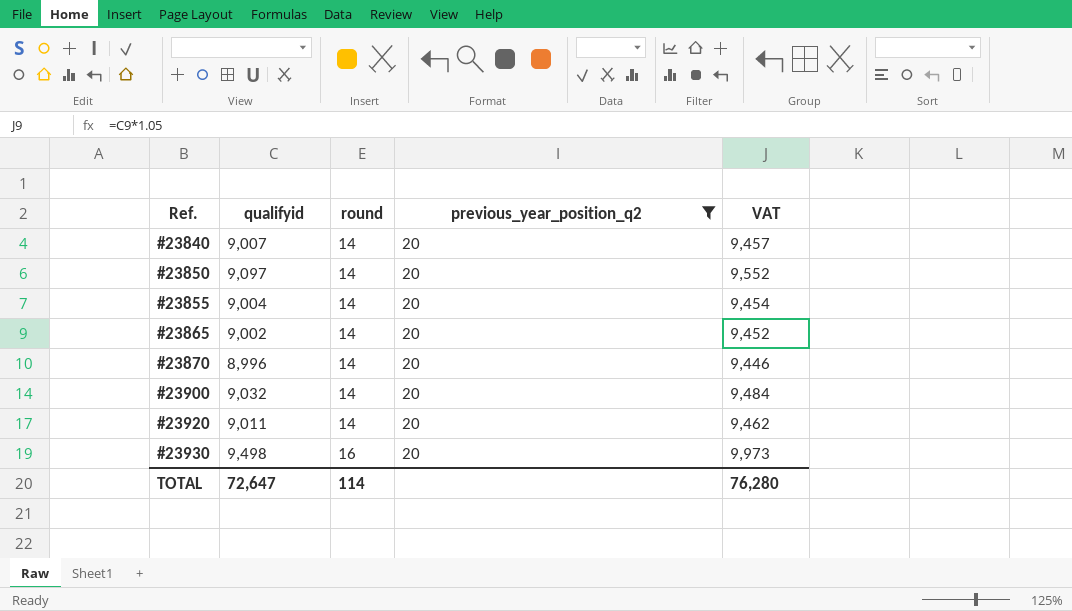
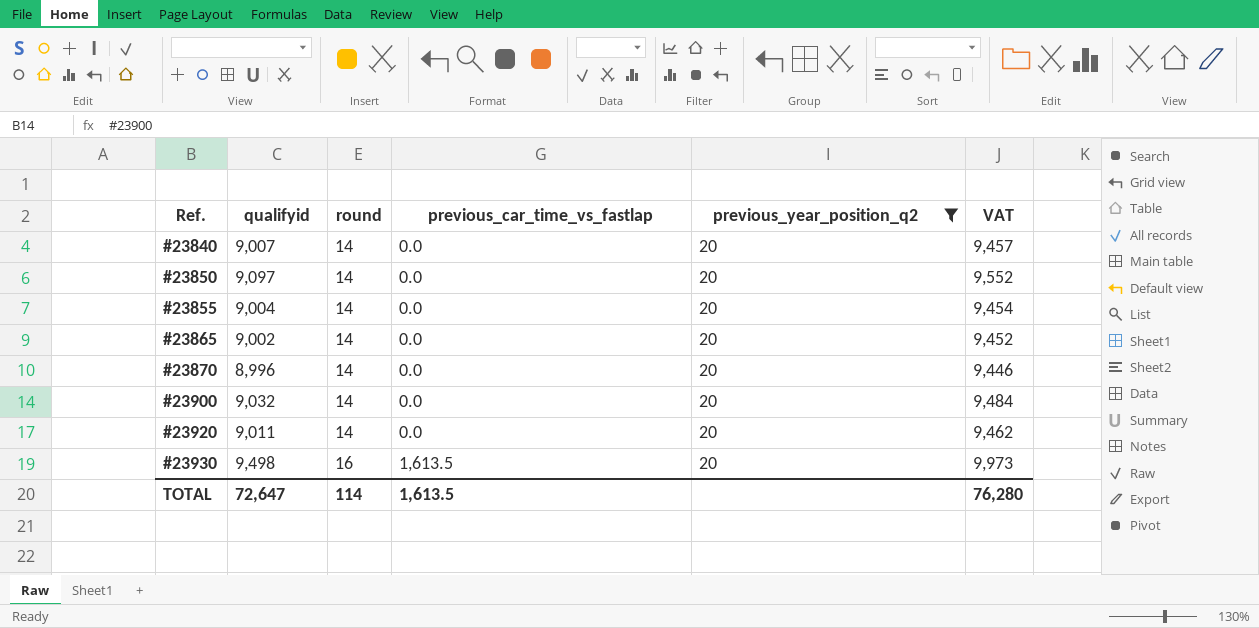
column previous_car_time_vs_fastlap | position: none -> 4

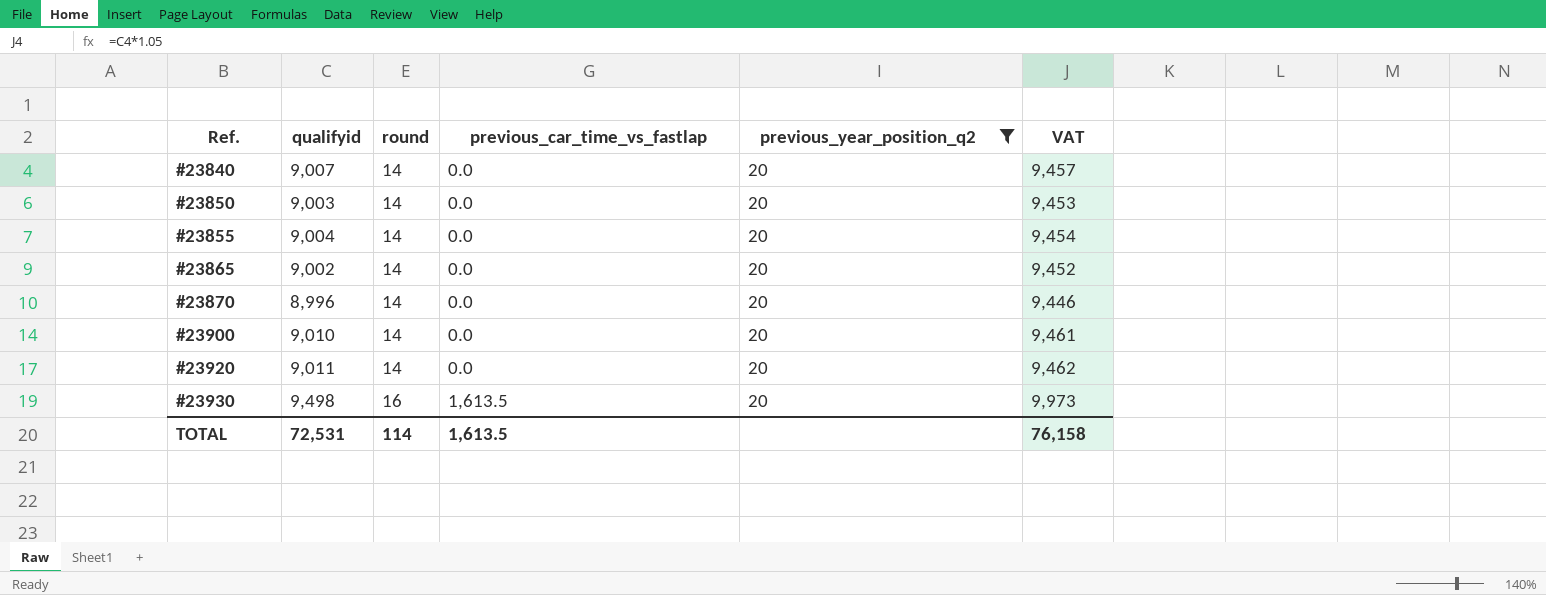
#23850 | qualifyid: 9,097 -> 9,003
#23850 | VAT: 9,552 -> 9,453
#23900 | qualifyid: 9,032 -> 9,010
#23900 | VAT: 9,484 -> 9,461
TOTAL | qualifyid: 72,647 -> 72,531
TOTAL | VAT: 76,280 -> 76,158

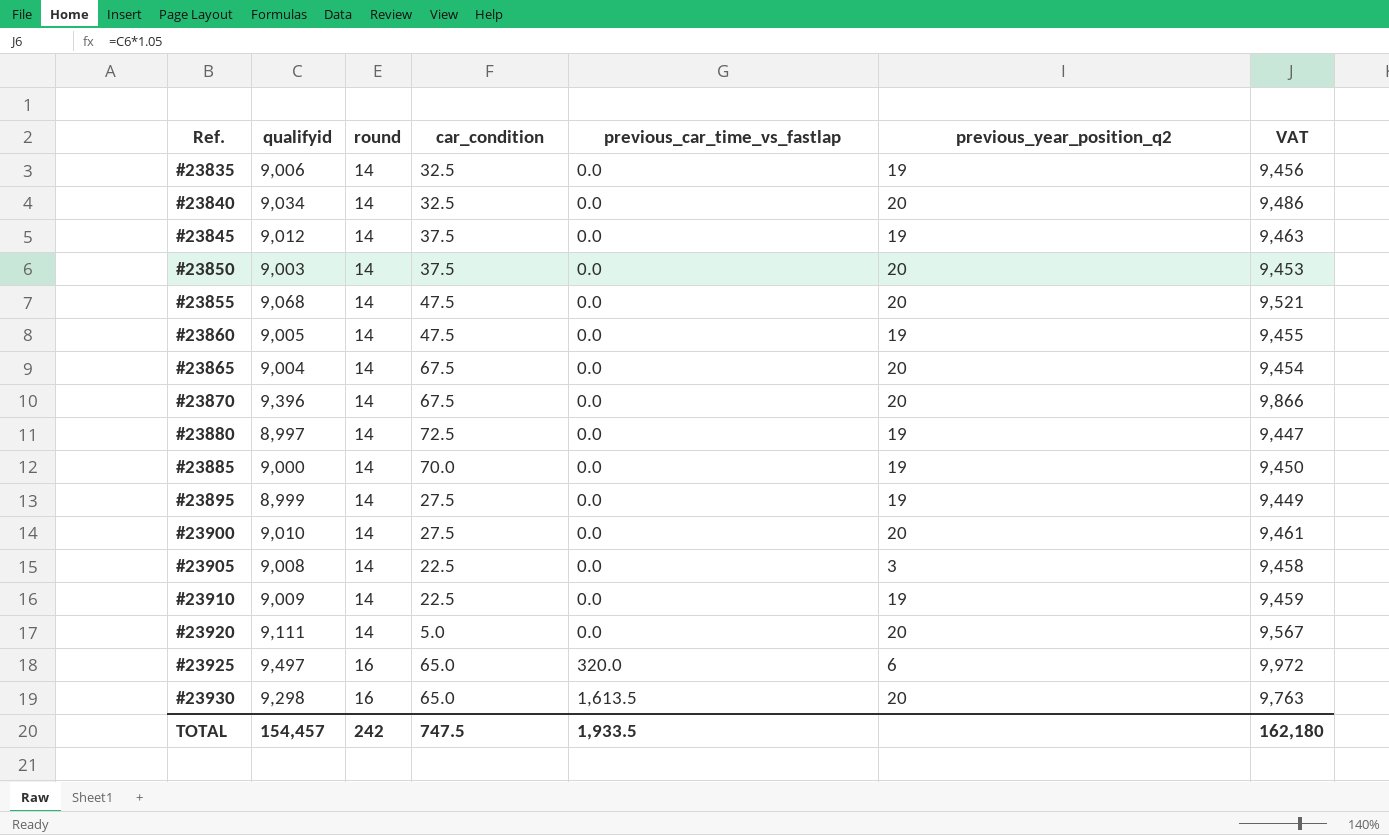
filter: previous_year_position_q2 = 20 -> none
column car_condition | position: none -> 4
#23840 | qualifyid: 9,007 -> 9,034
#23840 | VAT: 9,457 -> 9,486
#23855 | qualifyid: 9,004 -> 9,068
#23855 | VAT: 9,454 -> 9,521
#23865 | qualifyid: 9,002 -> 9,004
#23865 | VAT: 9,452 -> 9,454
#23870 | qualifyid: 8,996 -> 9,396
#23870 | VAT: 9,446 -> 9,866
#23920 | qualifyid: 9,011 -> 9,111
#23920 | VAT: 9,462 -> 9,567
#23930 | qualifyid: 9,498 -> 9,298
#23930 | VAT: 9,973 -> 9,763
TOTAL | qualifyid: 72,531 -> 154,457
TOTAL | round: 114 -> 242
TOTAL | previous_car_time_vs_fastlap: 1,613.5 -> 1,933.5
TOTAL | VAT: 76,158 -> 162,180

